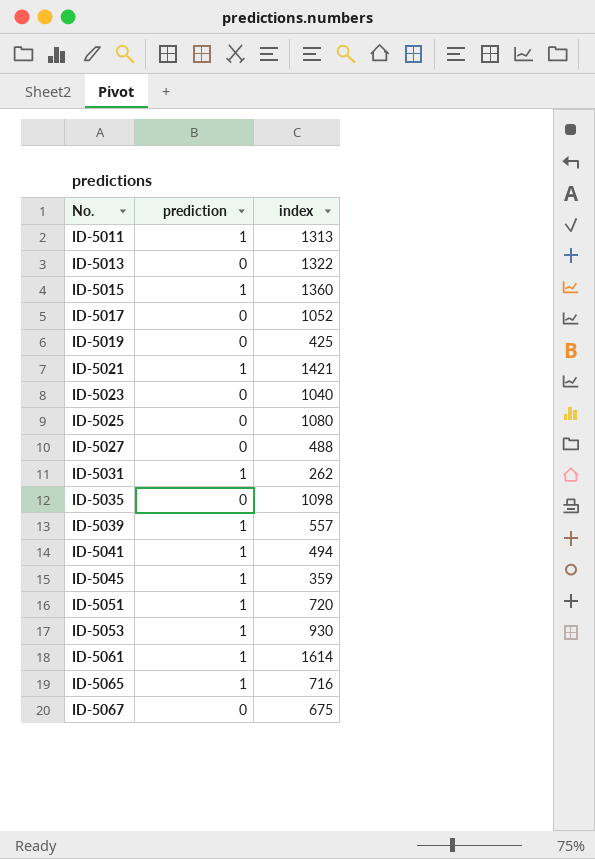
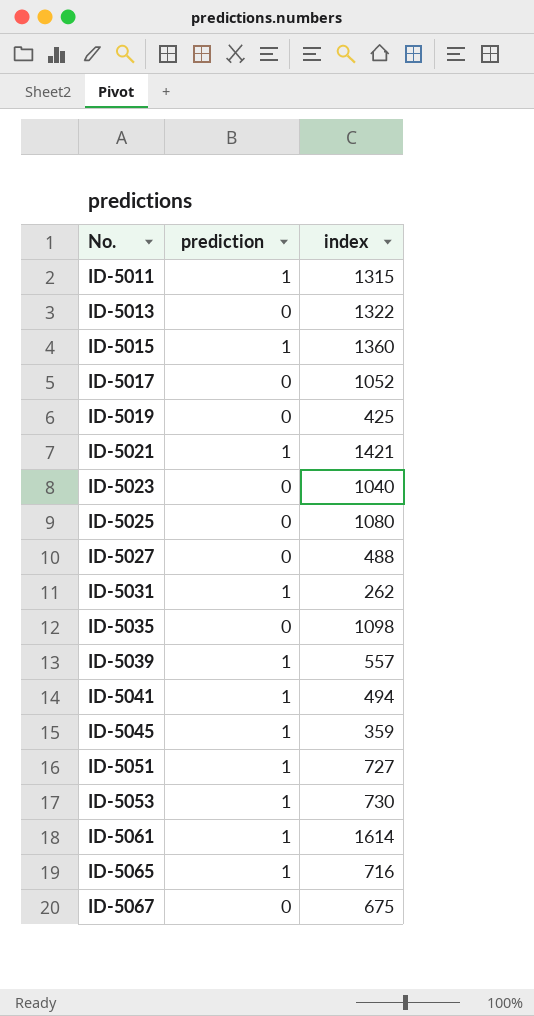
ID-5011 | index: 1313 -> 1315
ID-5051 | index: 720 -> 727
ID-5053 | index: 930 -> 730

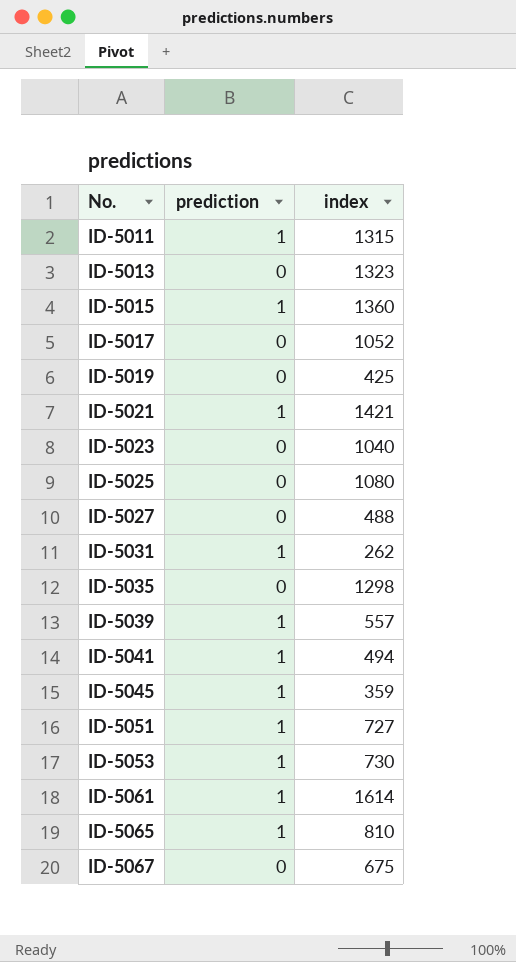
ID-5013 | index: 1322 -> 1323
ID-5035 | index: 1098 -> 1298
ID-5065 | index: 716 -> 810

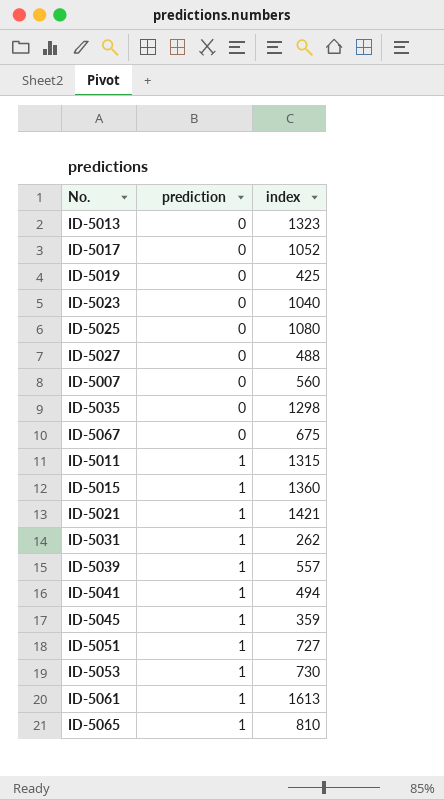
row order: No. ascending -> prediction ascending
row ID-5007: none -> 0 | 560
ID-5061 | index: 1614 -> 1613

